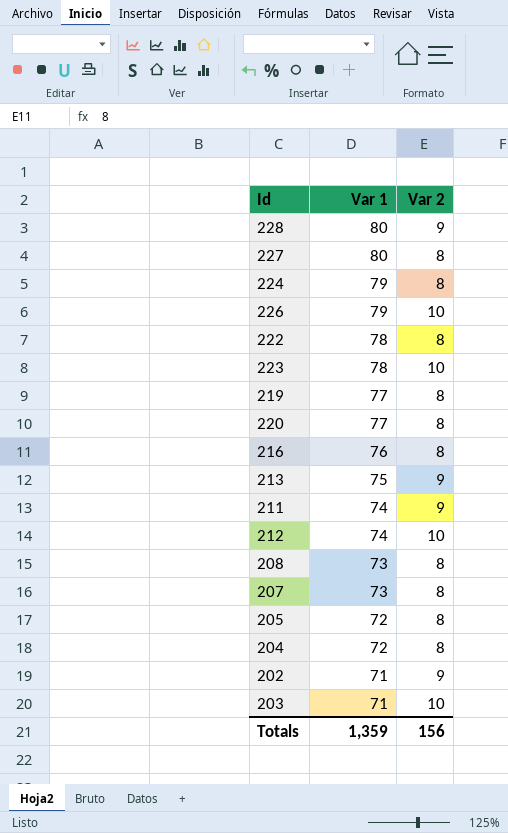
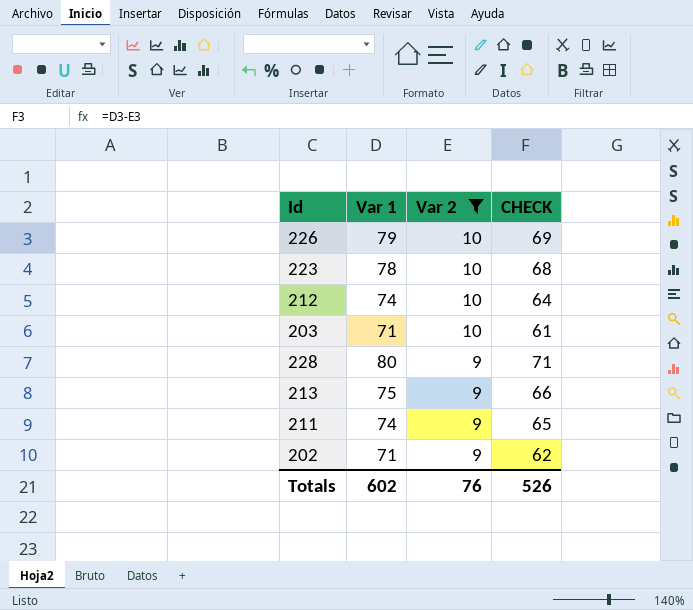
filter: none -> Var 2 != 8
row order: Var 1 descending -> Var 2 descending
column CHECK | formula: none -> [Var 1] - [Var 2]
Totals | Var 1: 1,359 -> 602
Totals | Var 2: 156 -> 76

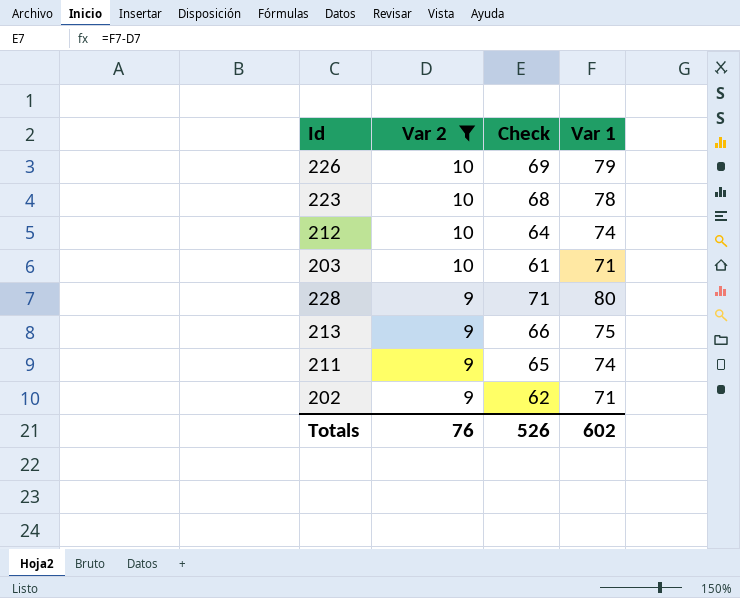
column name: CHECK -> Check
column Var 1 | position: 2 -> 4

